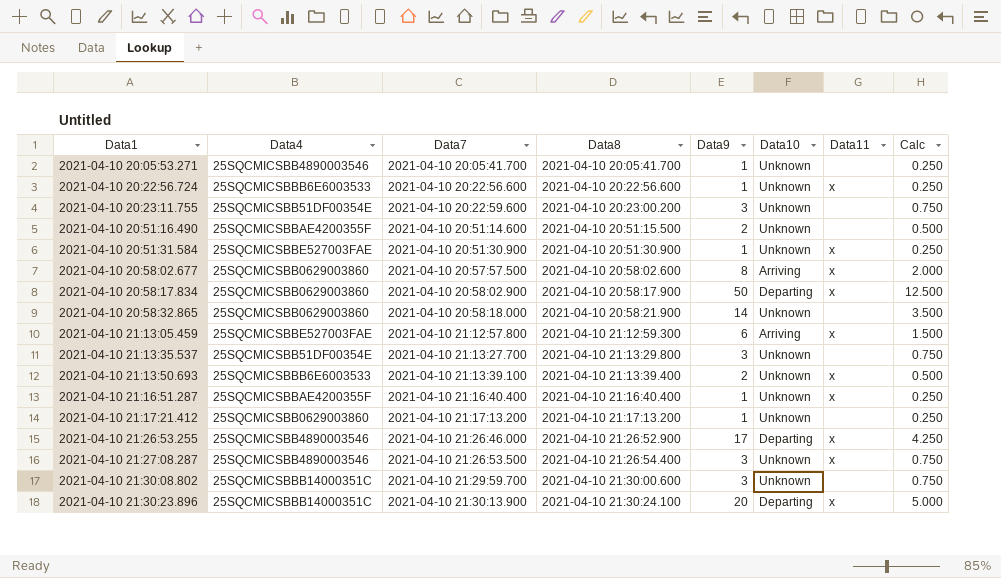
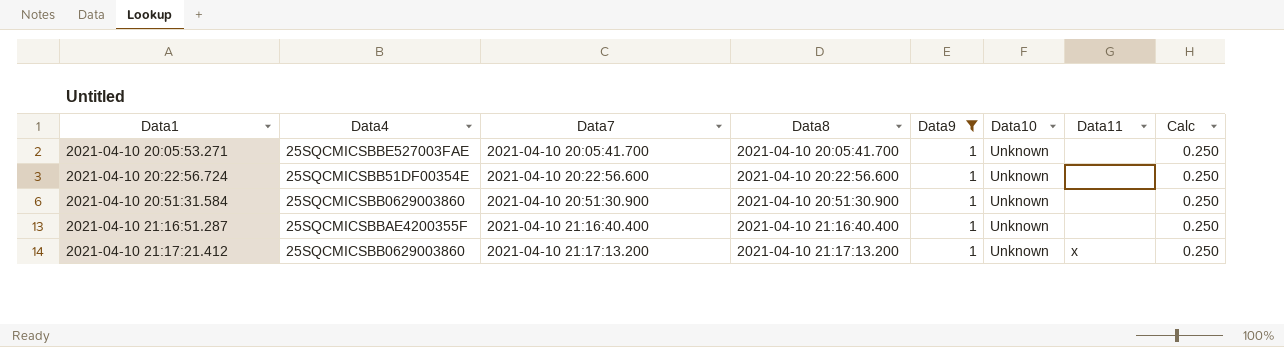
filter: none -> Data9 = 1
2021-04-10 20:05:53.271 | Data4: 25SQCMICSBB4890003546 -> 25SQCMICSBBE527003FAE
2021-04-10 20:22:56.724 | Data4: 25SQCMICSBBB6E6003533 -> 25SQCMICSBB51DF00354E
2021-04-10 20:22:56.724 | Data11: x -> none
2021-04-10 20:51:31.584 | Data4: 25SQCMICSBBE527003FAE -> 25SQCMICSBB0629003860
2021-04-10 20:51:31.584 | Data11: x -> none
2021-04-10 21:16:51.287 | Data11: x -> none
2021-04-10 21:17:21.412 | Data11: none -> x

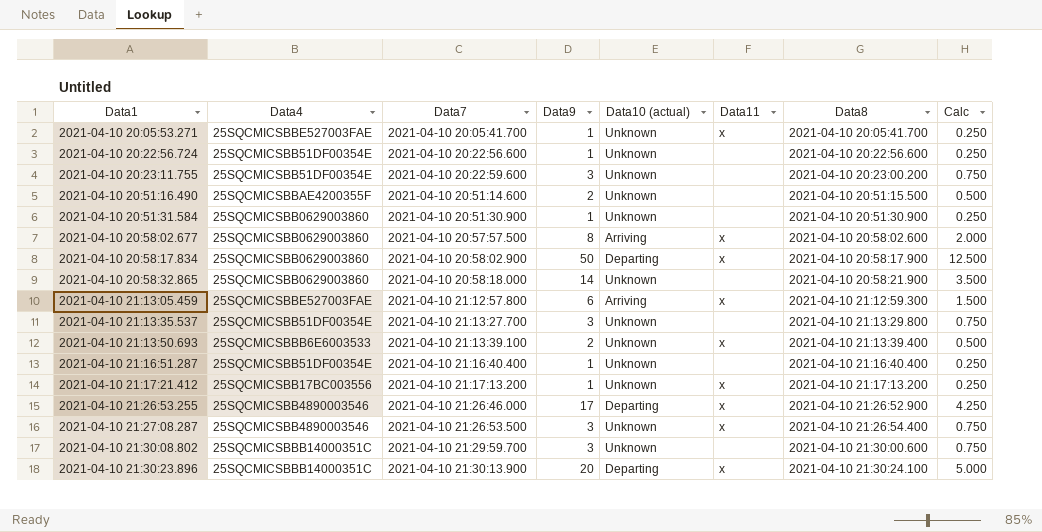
filter: Data9 = 1 -> none
column name: Data10 -> Data10 (actual)
column Data8 | position: 4 -> 7
2021-04-10 20:05:53.271 | Data11: none -> x
2021-04-10 21:16:51.287 | Data4: 25SQCMICSBBAE4200355F -> 25SQCMICSBB51DF00354E
2021-04-10 21:17:21.412 | Data4: 25SQCMICSBB0629003860 -> 25SQCMICSBB17BC003556

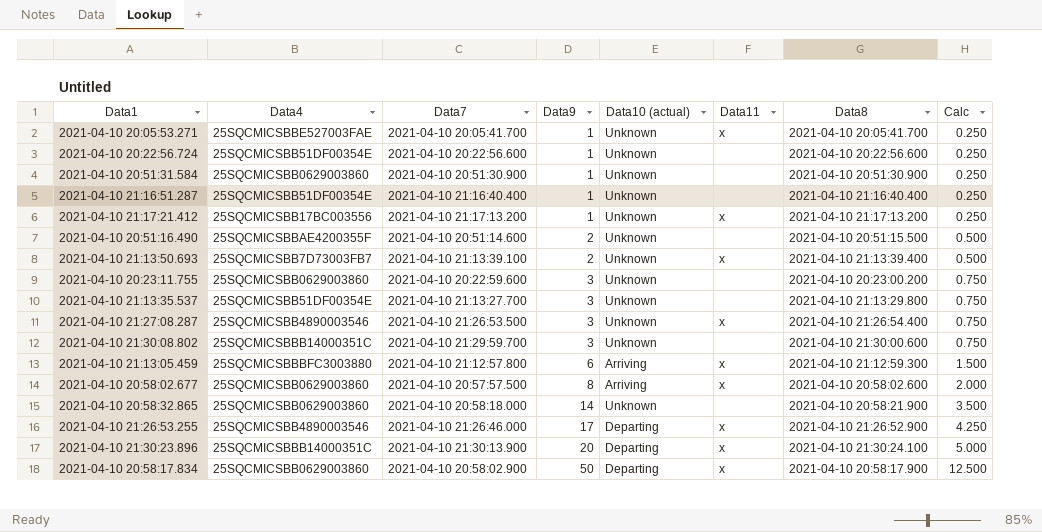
row order: Data1 ascending -> Data9 ascending
2021-04-10 21:13:50.693 | Data4: 25SQCMICSBBB6E6003533 -> 25SQCMICSBB7D73003FB7
2021-04-10 20:23:11.755 | Data4: 25SQCMICSBB51DF00354E -> 25SQCMICSBB0629003860
2021-04-10 21:13:05.459 | Data4: 25SQCMICSBBE527003FAE -> 25SQCMICSBBBFC3003880

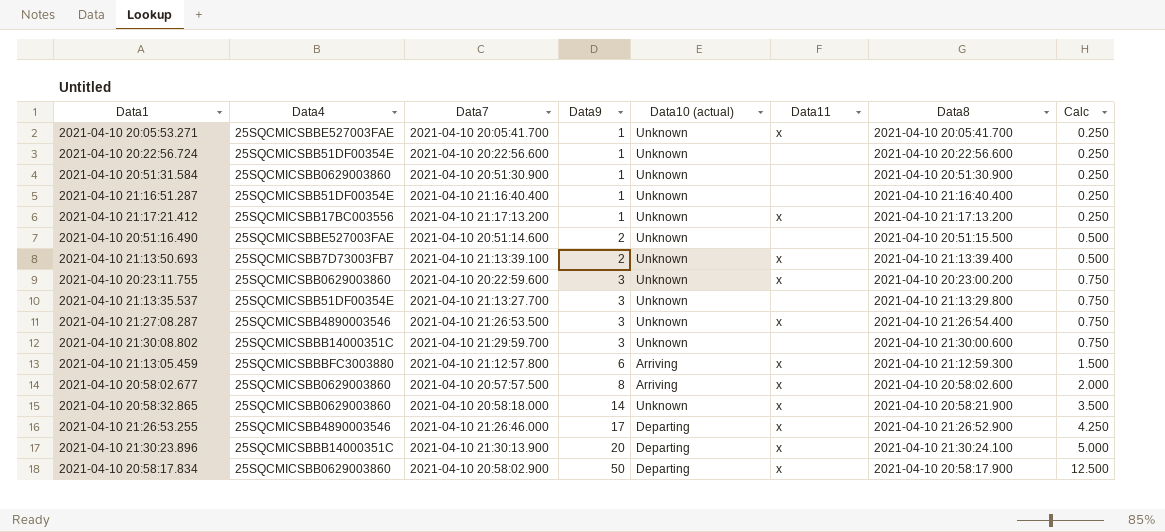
2021-04-10 20:51:16.490 | Data4: 25SQCMICSBBAE4200355F -> 25SQCMICSBBE527003FAE
2021-04-10 20:23:11.755 | Data11: none -> x
2021-04-10 20:58:32.865 | Data11: none -> x

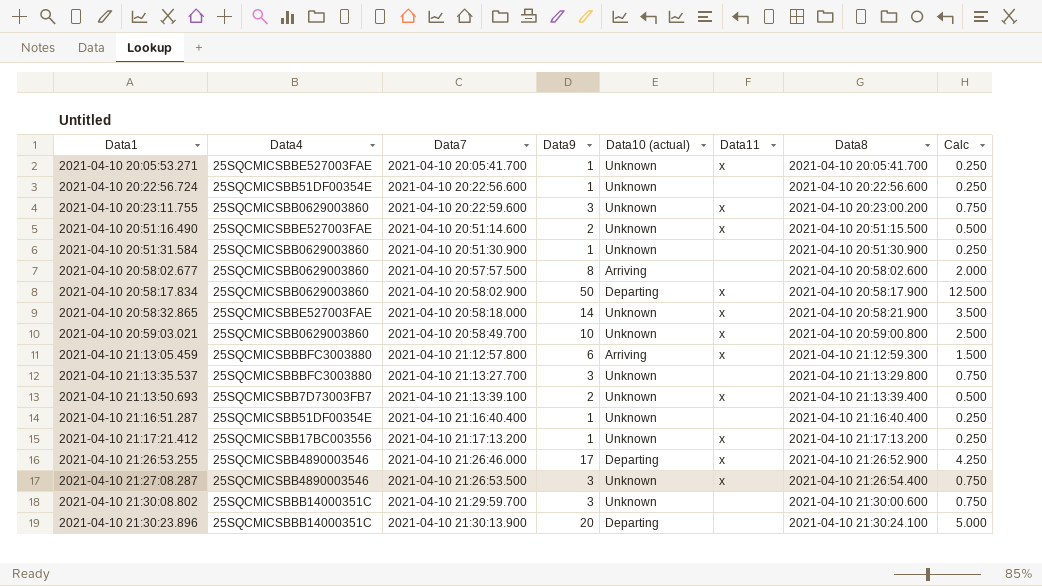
row order: Data9 ascending -> Data1 ascending
2021-04-10 20:51:16.490 | Data11: none -> x
2021-04-10 20:58:02.677 | Data11: x -> none
2021-04-10 20:58:32.865 | Data4: 25SQCMICSBB0629003860 -> 25SQCMICSBBE527003FAE
row 2021-04-10 20:59:03.021: none -> 25SQCMICSBB0629003860 | 2021-04-10 20:58:49.700 | 10 | Unknown | x | 2021-04-10 20:59:00.800 | 2.500
2021-04-10 21:13:35.537 | Data4: 25SQCMICSBB51DF00354E -> 25SQCMICSBBBFC3003880
2021-04-10 21:30:23.896 | Data11: x -> none

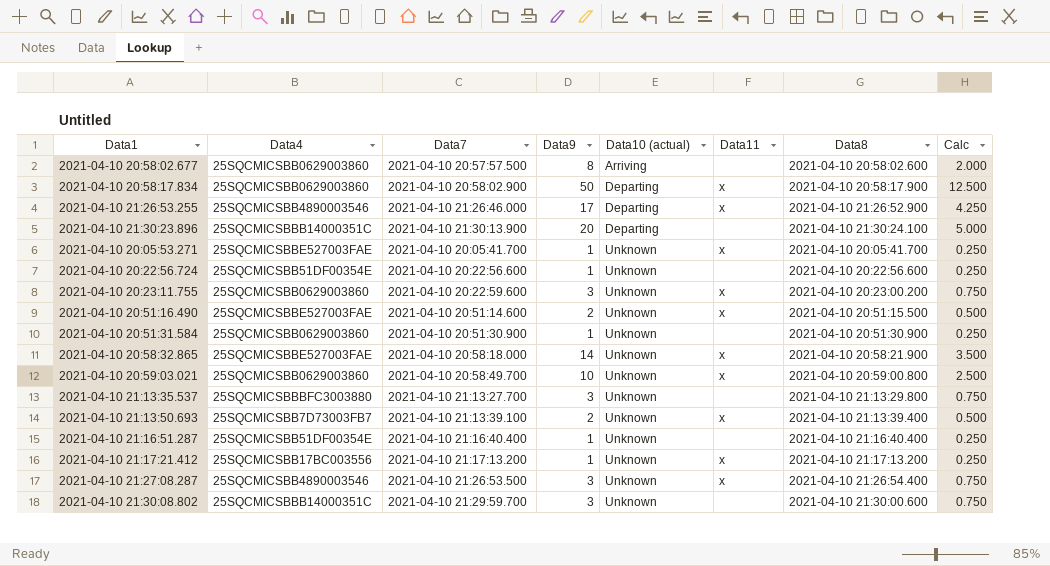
row order: Data1 ascending -> Data10 (actual) ascending
row 2021-04-10 21:13:05.459: 25SQCMICSBBBFC3003880 | 2021-04-10 21:12:57.800 | 6 | Arriving | x | 2021-04-10 21:12:59.300 | 1.500 -> none

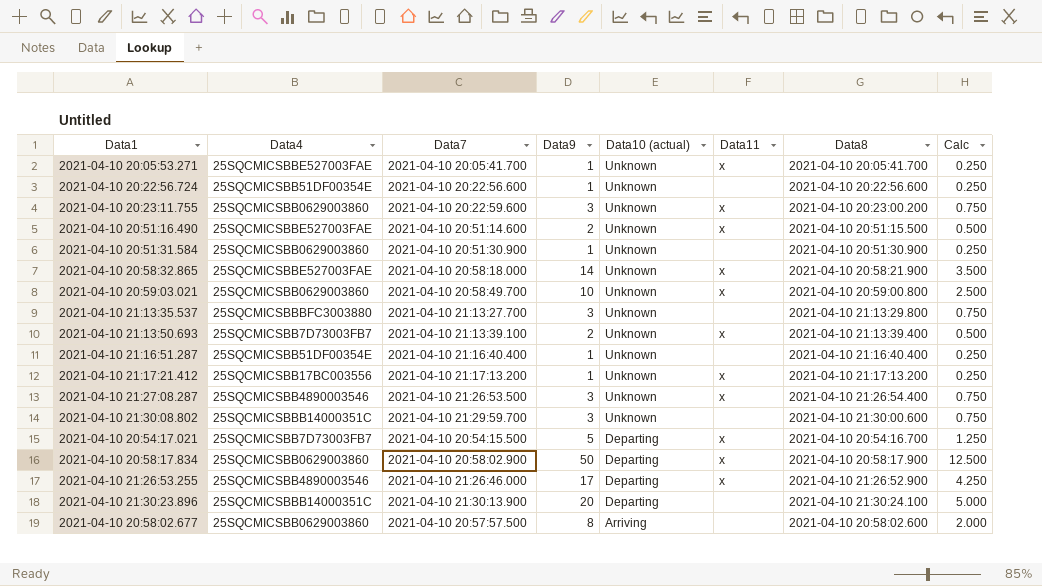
row order: Data10 (actual) ascending -> Data10 (actual) descending
row 2021-04-10 20:54:17.021: none -> 25SQCMICSBB7D73003FB7 | 2021-04-10 20:54:15.500 | 5 | Departing | x | 2021-04-10 20:54:16.700 | 1.250

